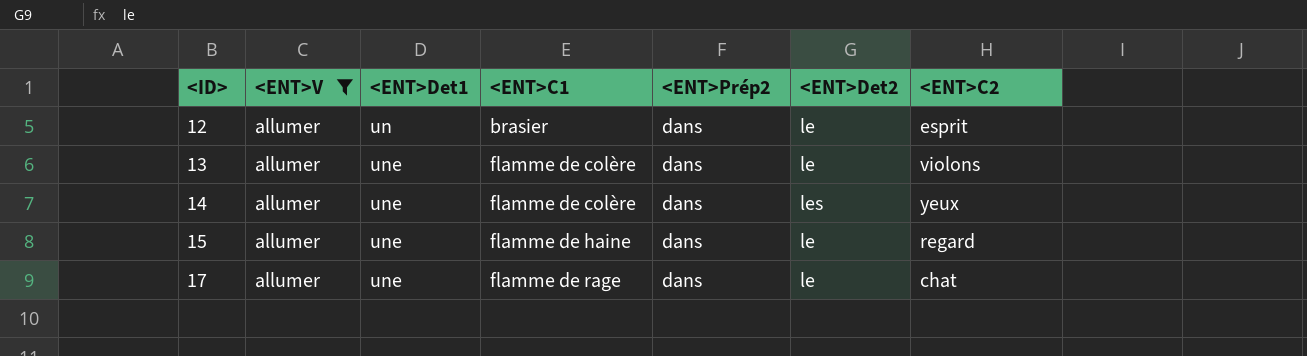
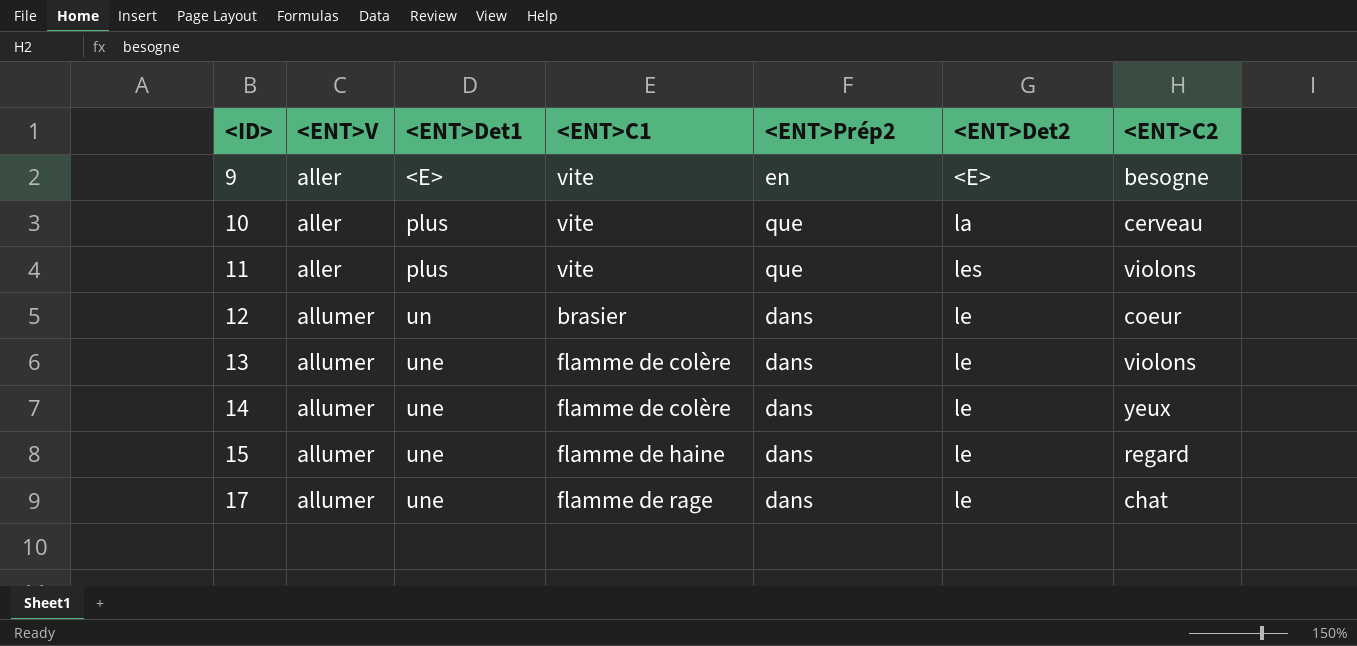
filter: <ENT>V = allumer -> none
12 | <ENT>C2: esprit -> coeur
14 | <ENT>Det2: les -> le

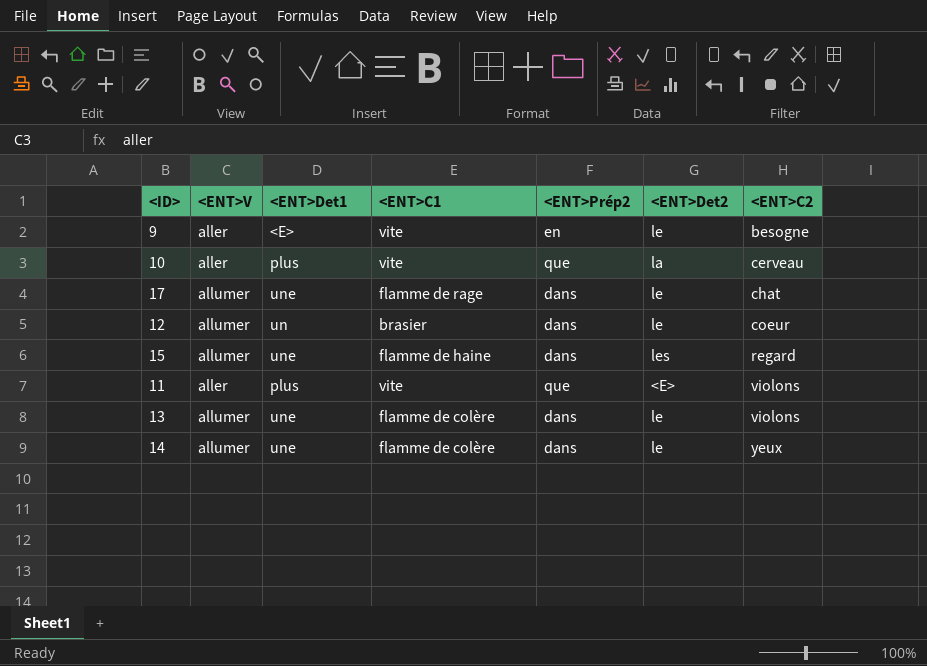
row order: <ID> ascending -> <ENT>C2 ascending
9 | <ENT>Det2: <E> -> le
15 | <ENT>Det2: le -> les
11 | <ENT>Det2: les -> <E>

